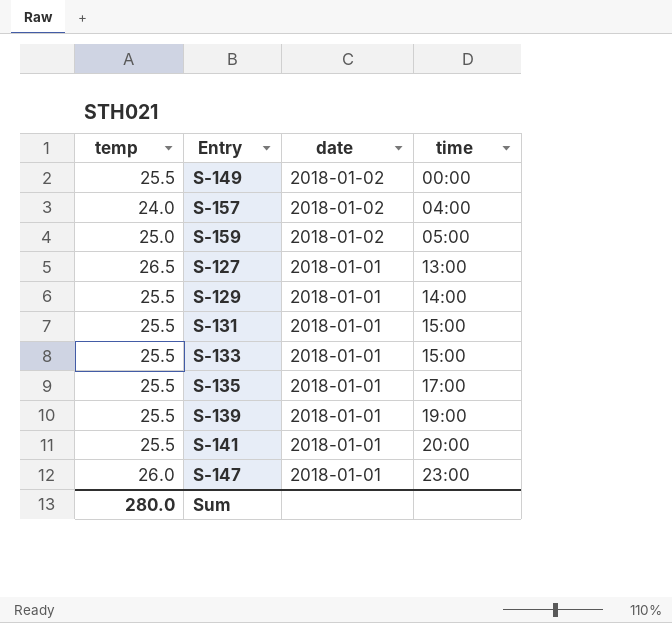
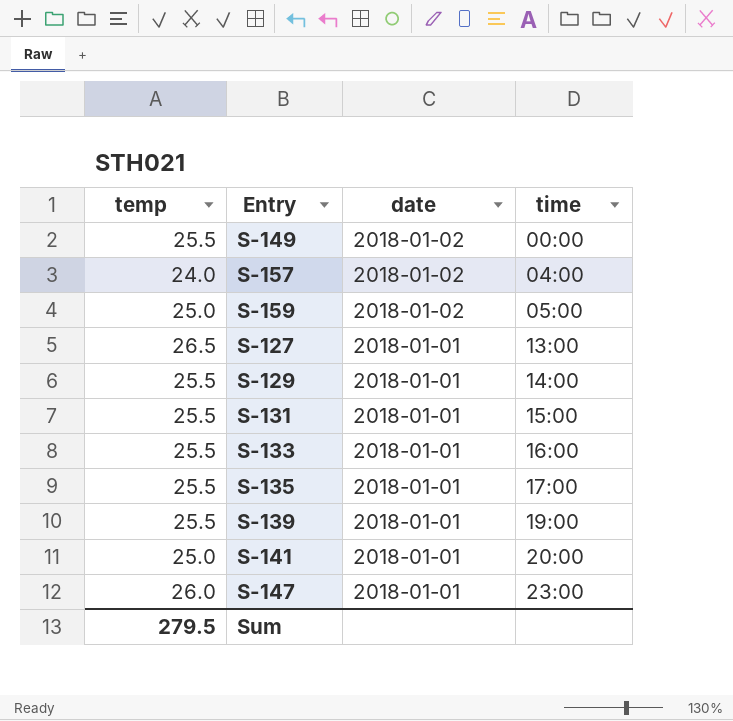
S-133 | time: 15:00 -> 16:00
S-141 | temp: 25.5 -> 25.0
Sum | temp: 280.0 -> 279.5

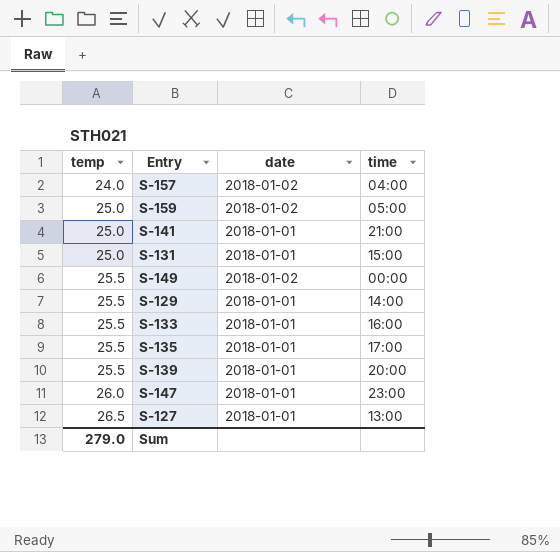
row order: date descending -> temp ascending
S-141 | time: 20:00 -> 21:00
S-131 | temp: 25.5 -> 25.0
S-139 | time: 19:00 -> 20:00
Sum | temp: 279.5 -> 279.0

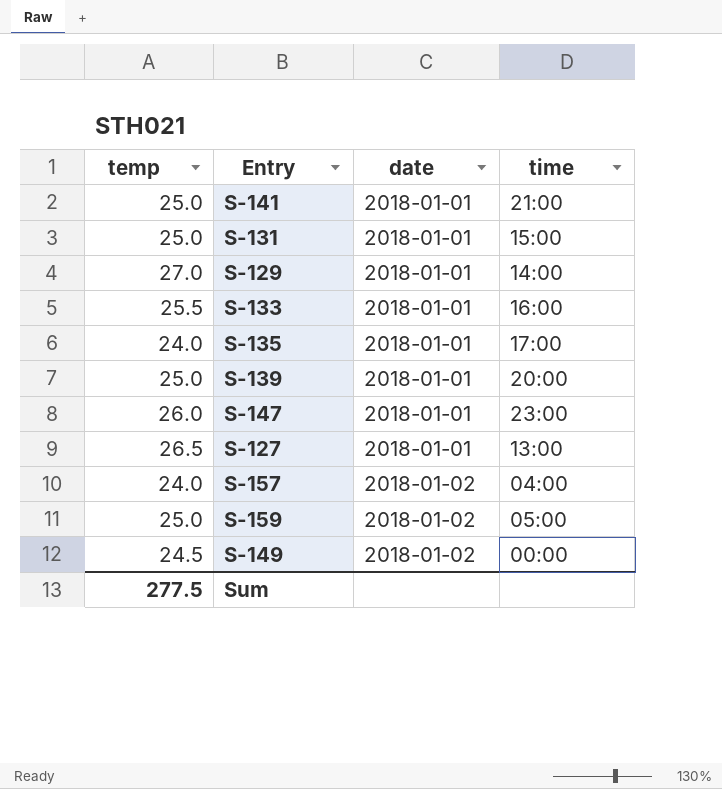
row order: temp ascending -> date ascending
S-129 | temp: 25.5 -> 27.0
S-135 | temp: 25.5 -> 24.0
S-139 | temp: 25.5 -> 25.0
S-149 | temp: 25.5 -> 24.5
Sum | temp: 279.0 -> 277.5

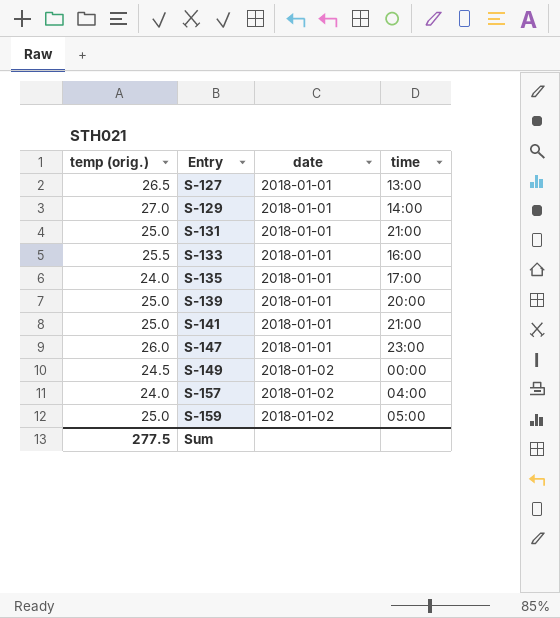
row order: date ascending -> Entry ascending
column name: temp -> temp (orig.)
S-131 | time: 15:00 -> 21:00

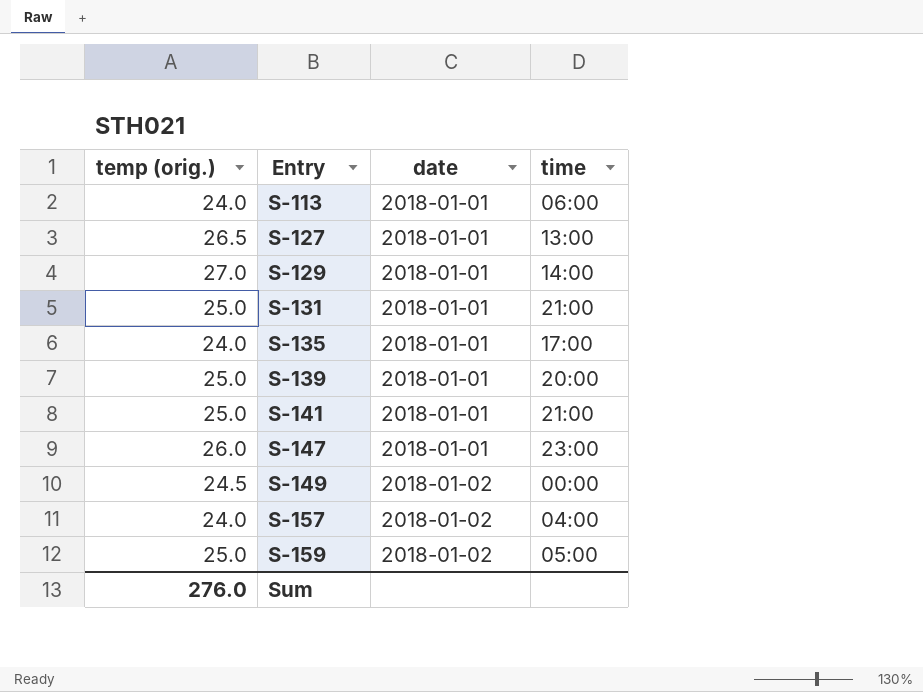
row S-133: 25.5 | 2018-01-01 | 16:00 -> none
row S-113: none -> 24.0 | 2018-01-01 | 06:00
Sum | temp (orig.): 277.5 -> 276.0

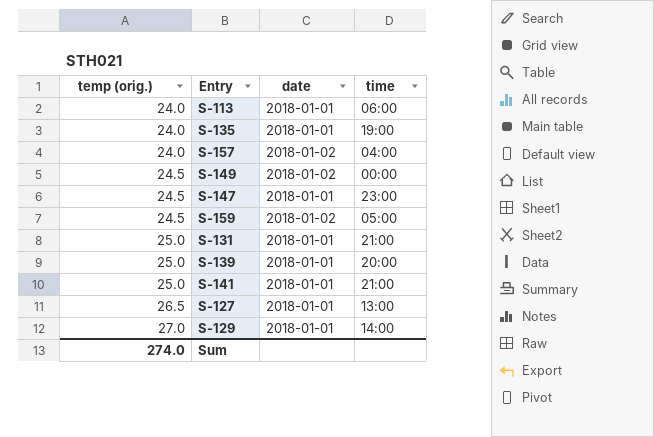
row order: Entry ascending -> temp (orig.) ascending
S-135 | time: 17:00 -> 19:00
S-147 | temp (orig.): 26.0 -> 24.5
S-159 | temp (orig.): 25.0 -> 24.5
Sum | temp (orig.): 276.0 -> 274.0

